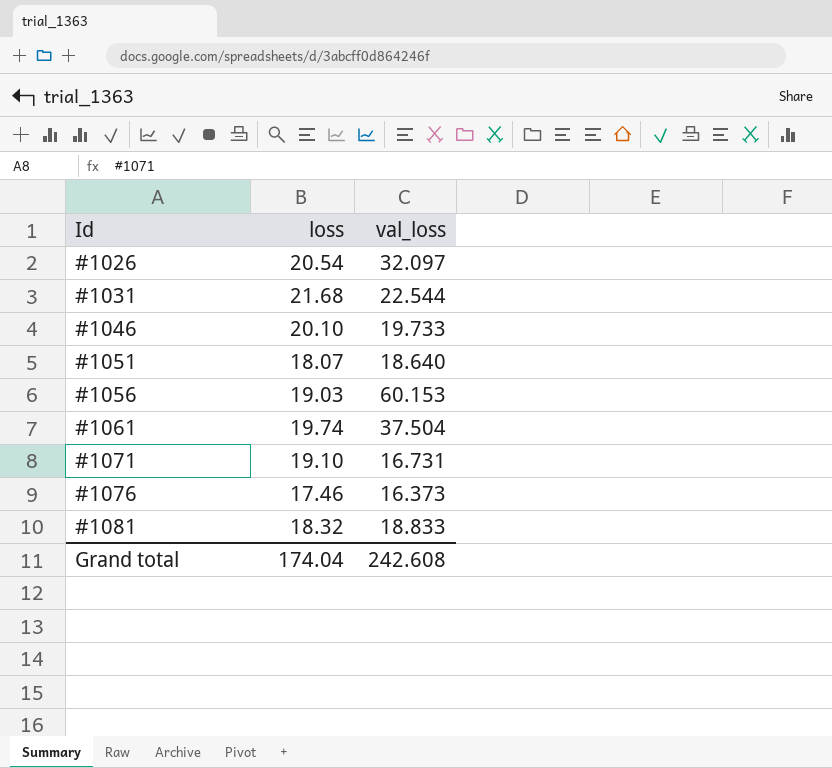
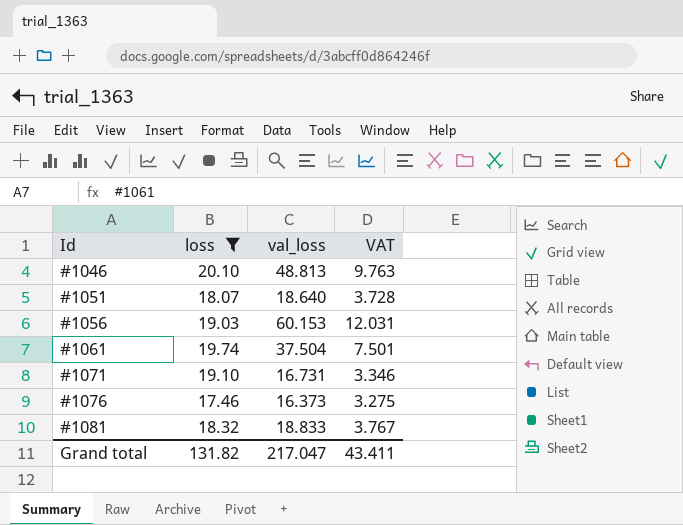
filter: none -> loss <= 20.10
column VAT | formula: none -> [val_loss] * 0.2
#1046 | val_loss: 19.733 -> 48.813
Grand total | loss: 174.04 -> 131.82
Grand total | val_loss: 242.608 -> 217.047

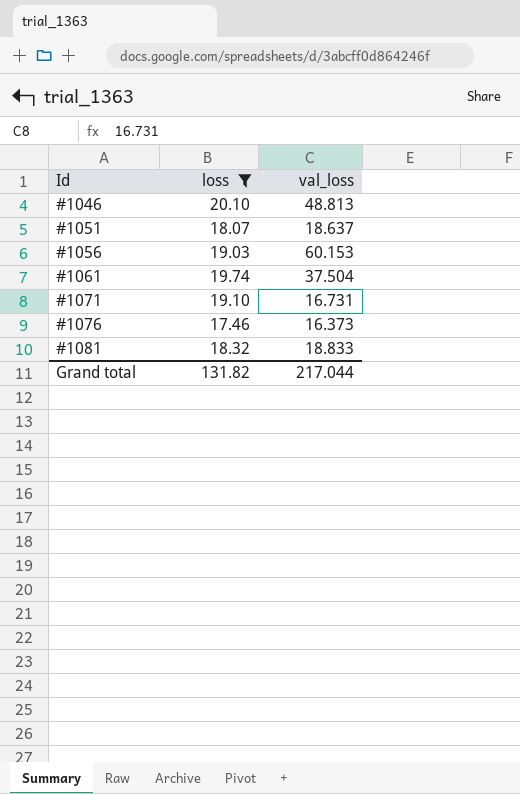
column VAT | formula: [val_loss] * 0.2 -> none
#1051 | val_loss: 18.640 -> 18.637
Grand total | val_loss: 217.047 -> 217.044

